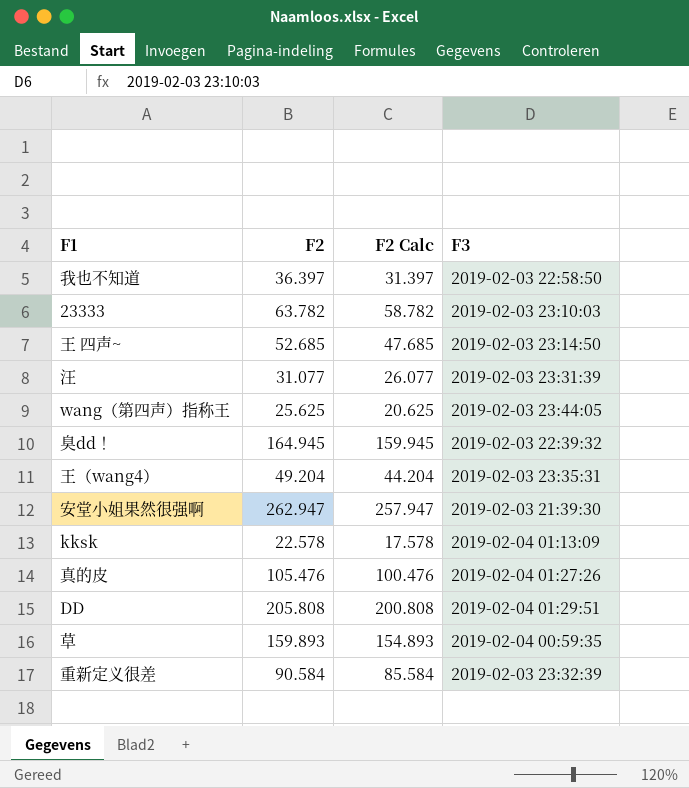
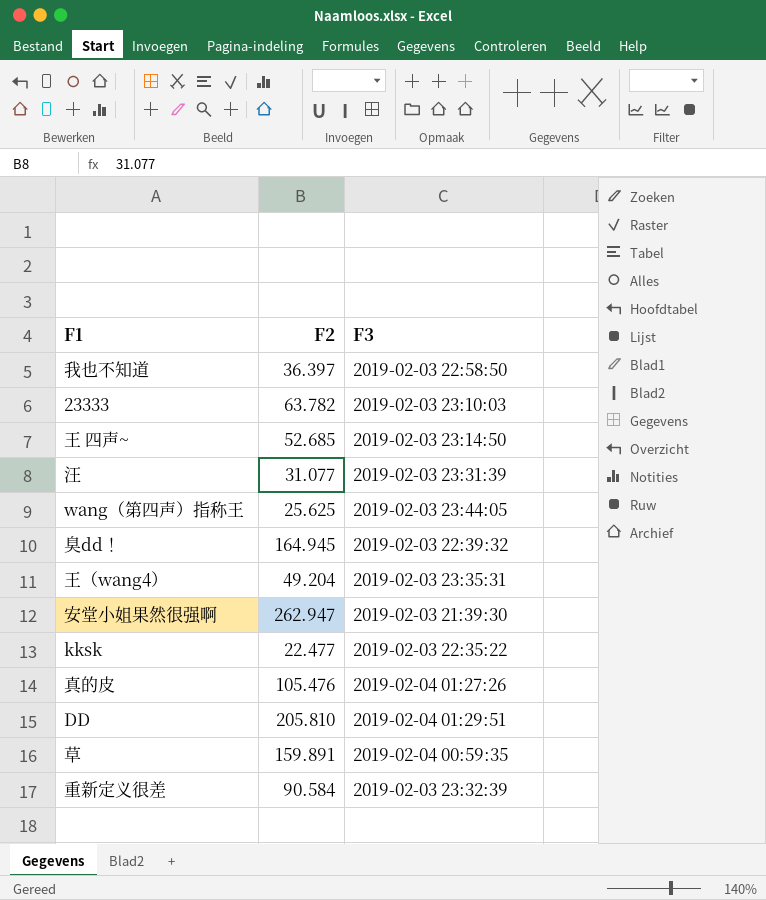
column F2 Calc | formula: [F2] - 5 -> none
kksk | F2: 22.578 -> 22.477
kksk | F3: 2019-02-04 01:13:09 -> 2019-02-03 22:35:22
DD | F2: 205.808 -> 205.810
草 | F2: 159.893 -> 159.891

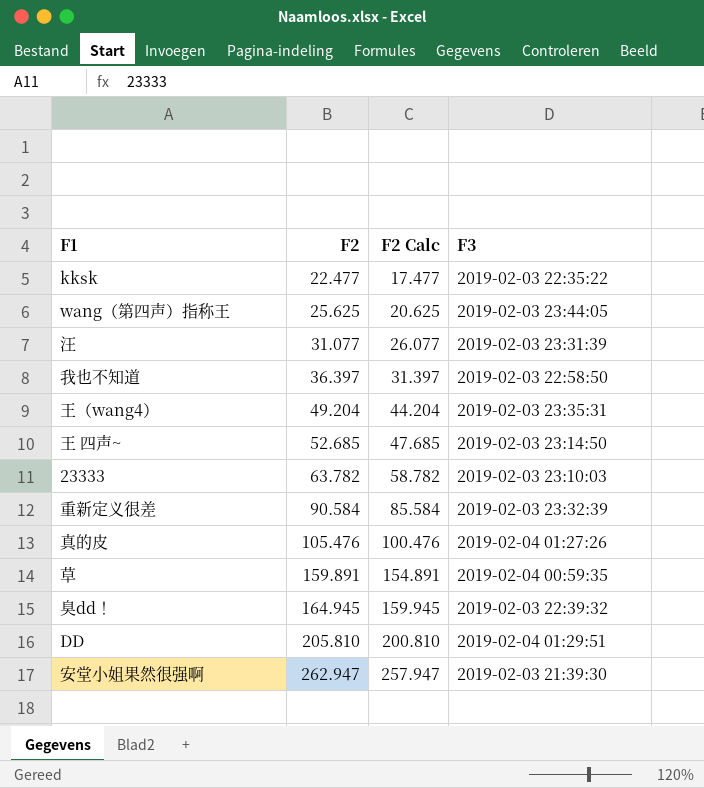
row order: none -> F2 ascending
column F2 Calc | formula: none -> [F2] - 5

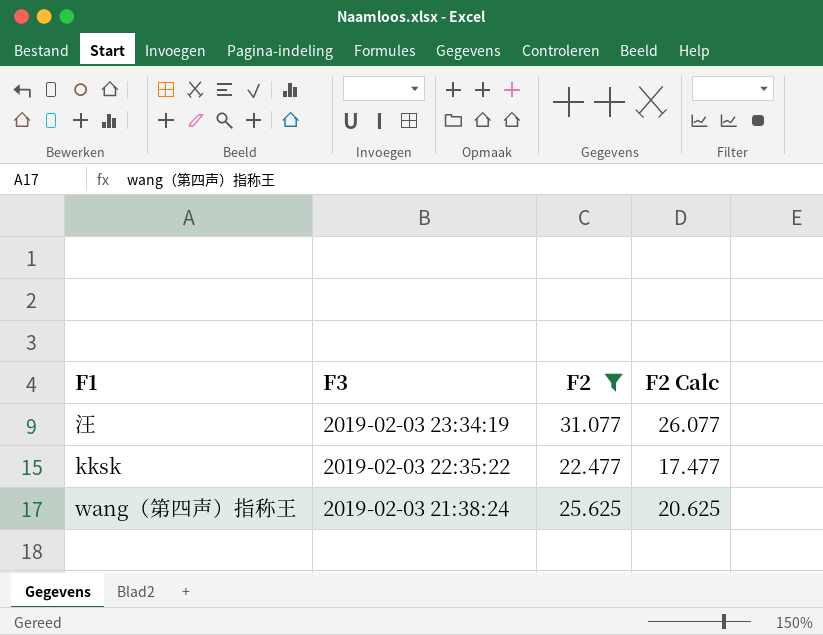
filter: none -> F2 <= 31.077
row order: F2 ascending -> F3 descending
column F3 | position: 4 -> 2
汪 | F3: 2019-02-03 23:31:39 -> 2019-02-03 23:34:19
wang（第四声）指称王 | F3: 2019-02-03 23:44:05 -> 2019-02-03 21:38:24

